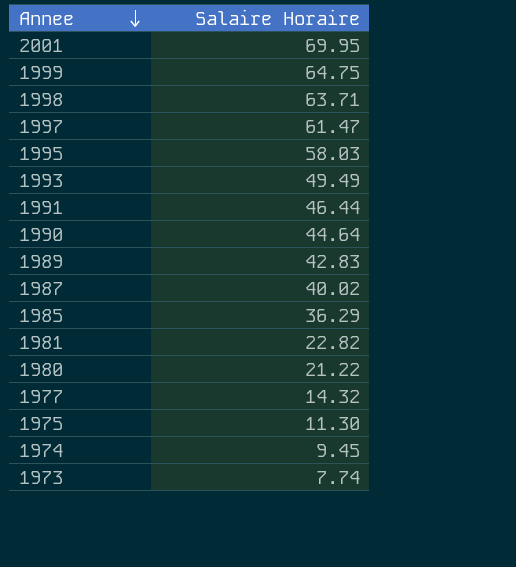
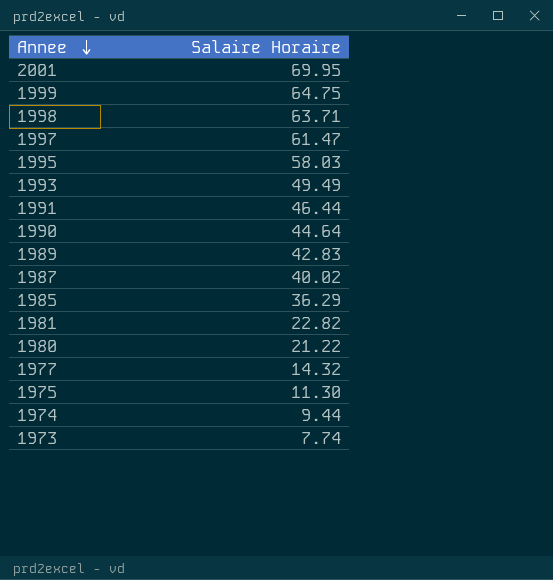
1974 | Salaire Horaire: 9.45 -> 9.44

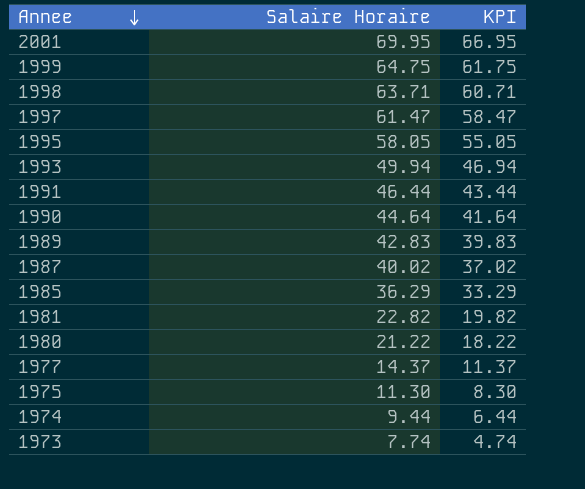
column KPI | formula: none -> [Salaire Horaire] - 3
1995 | Salaire Horaire: 58.03 -> 58.05
1993 | Salaire Horaire: 49.49 -> 49.94
1977 | Salaire Horaire: 14.32 -> 14.37

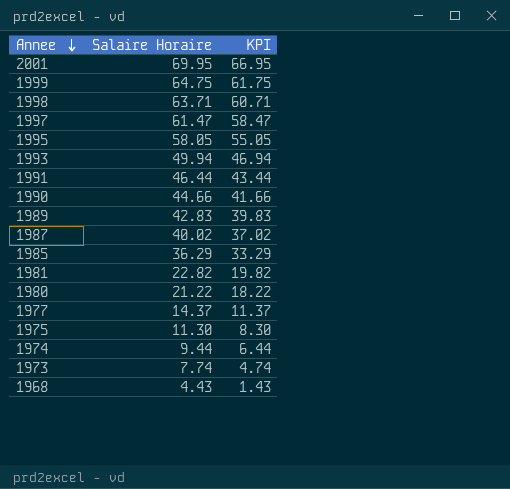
1990 | Salaire Horaire: 44.64 -> 44.66
1990 | KPI: 41.64 -> 41.66
row 1968: none -> 4.43 | 1.43

